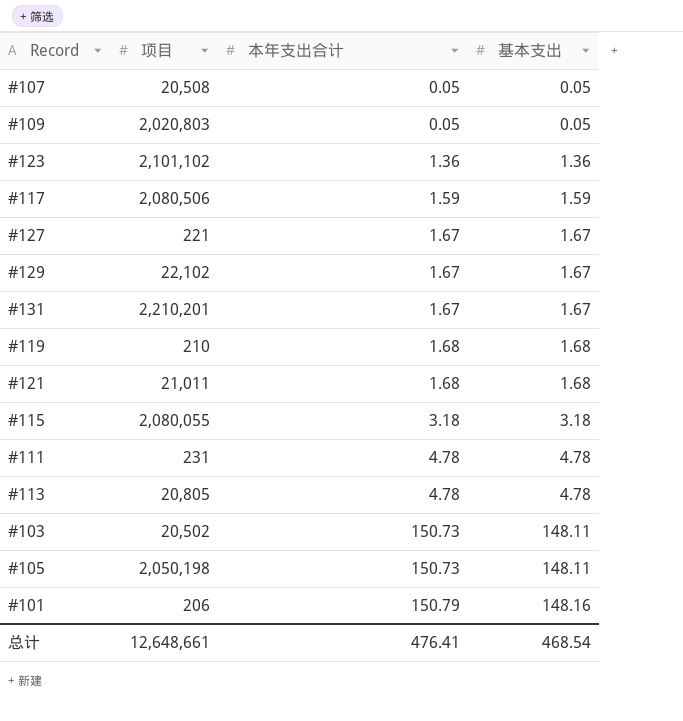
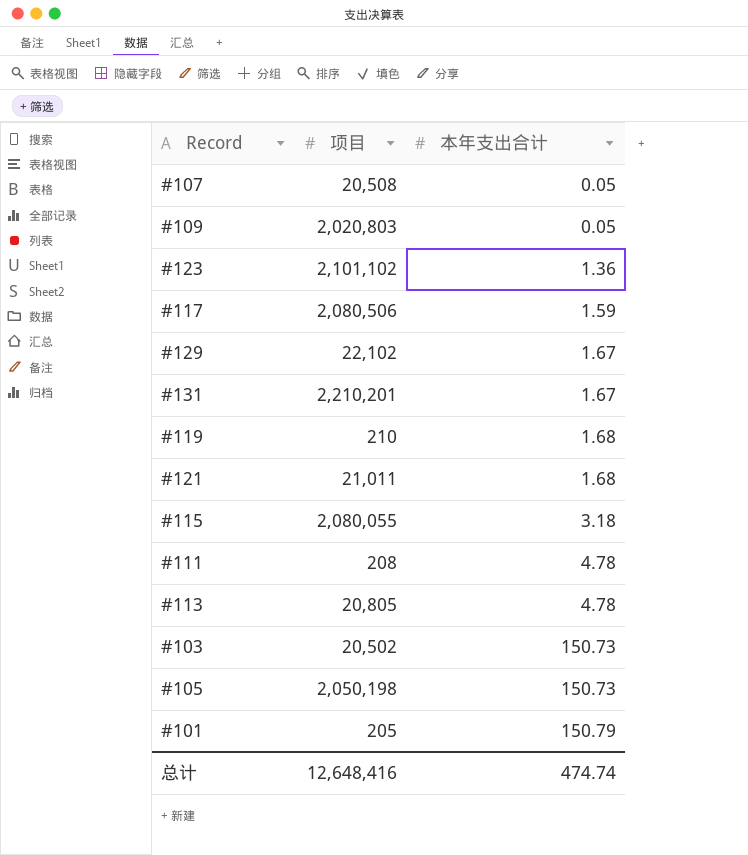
column 基本支出 | position: 4 -> none
row #127: 221 | 1.67 | 1.67 -> none
#111 | 项目: 231 -> 208
#101 | 项目: 206 -> 205
总计 | 项目: 12,648,661 -> 12,648,416
总计 | 本年支出合计: 476.41 -> 474.74

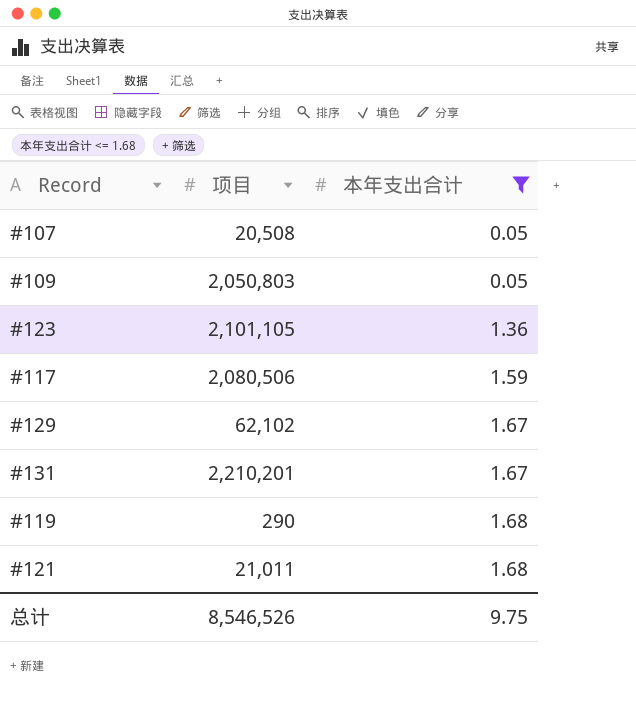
filter: none -> 本年支出合计 <= 1.68
#109 | 项目: 2,020,803 -> 2,050,803
#123 | 项目: 2,101,102 -> 2,101,105
#129 | 项目: 22,102 -> 62,102
#119 | 项目: 210 -> 290
总计 | 项目: 12,648,416 -> 8,546,526
总计 | 本年支出合计: 474.74 -> 9.75

